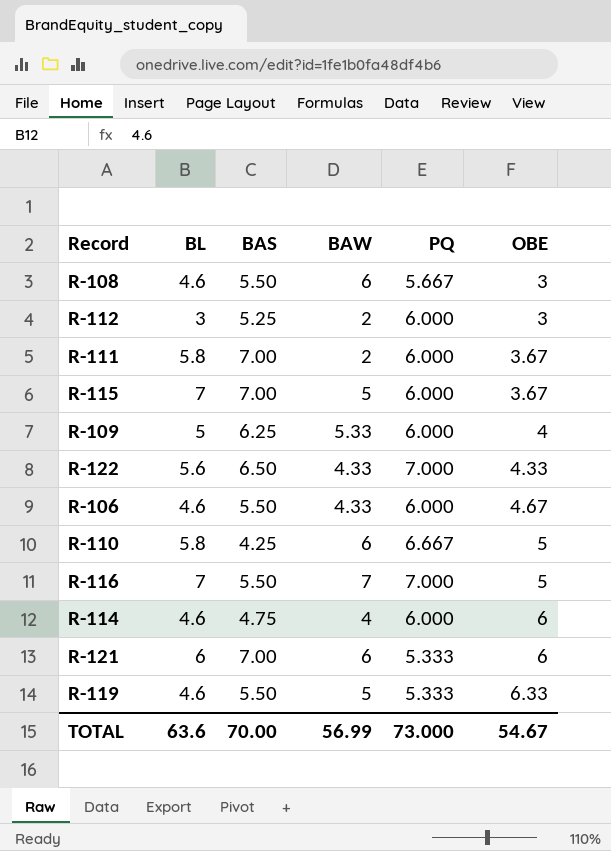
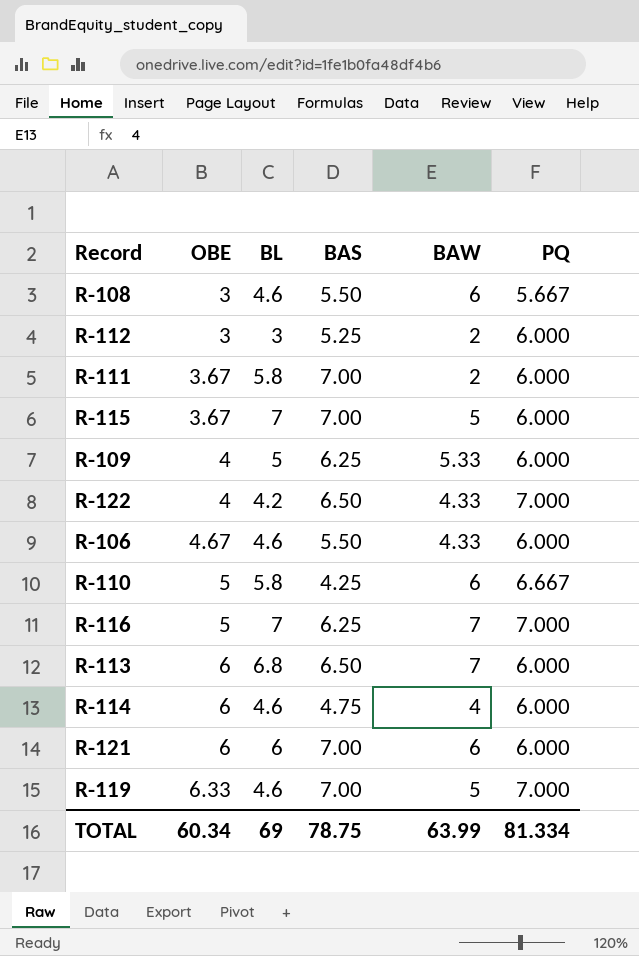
column OBE | position: 6 -> 2
R-122 | OBE: 4.33 -> 4
R-122 | BL: 5.6 -> 4.2
R-116 | BAS: 5.50 -> 6.25
row R-113: none -> 6 | 6.8 | 6.50 | 7 | 6.000
R-121 | PQ: 5.333 -> 6.000
R-119 | BAS: 5.50 -> 7.00
R-119 | PQ: 5.333 -> 7.000
TOTAL | OBE: 54.67 -> 60.34
TOTAL | BL: 63.6 -> 69
TOTAL | BAS: 70.00 -> 78.75
TOTAL | BAW: 56.99 -> 63.99
TOTAL | PQ: 73.000 -> 81.334

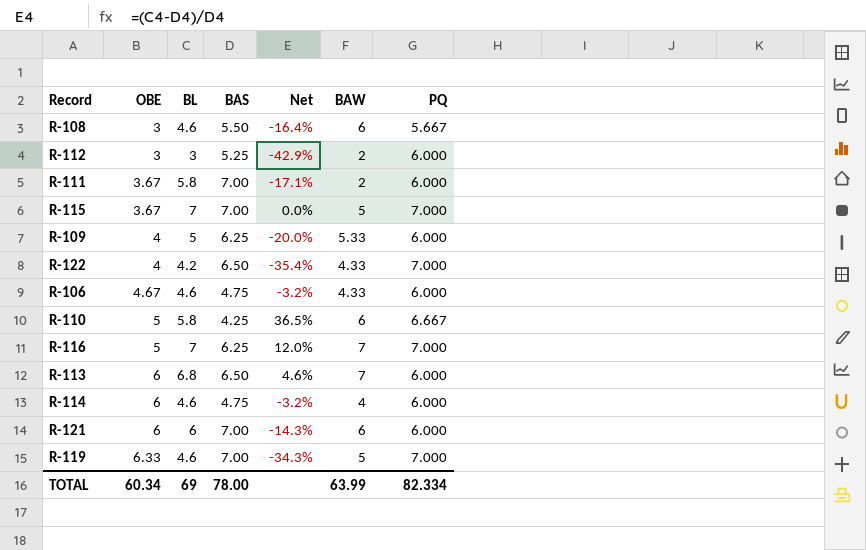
column Net | formula: none -> ([BL] - [BAS]) / [BAS]
R-115 | PQ: 6.000 -> 7.000
R-106 | BAS: 5.50 -> 4.75
TOTAL | BAS: 78.75 -> 78.00
TOTAL | PQ: 81.334 -> 82.334

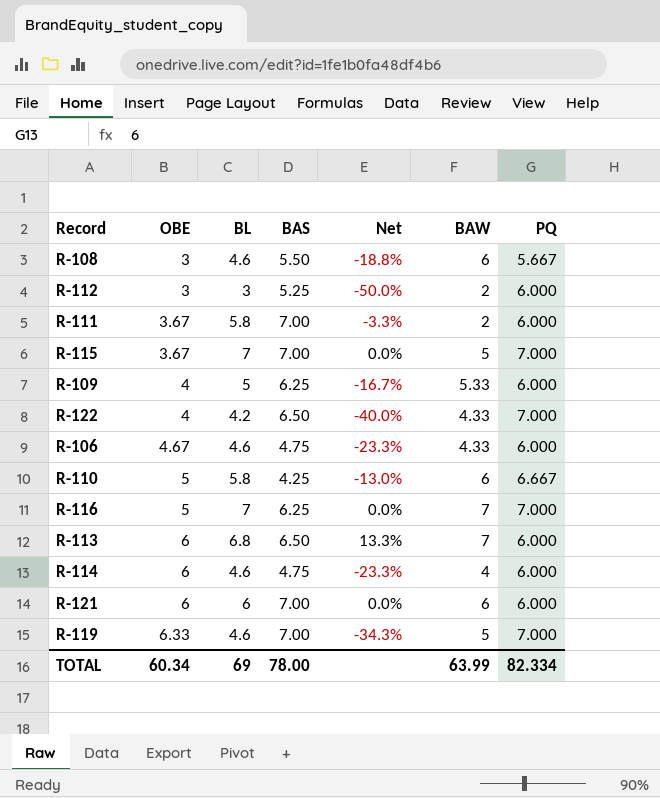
column Net | formula: ([BL] - [BAS]) / [BAS] -> ([BL] - [PQ]) / [PQ]

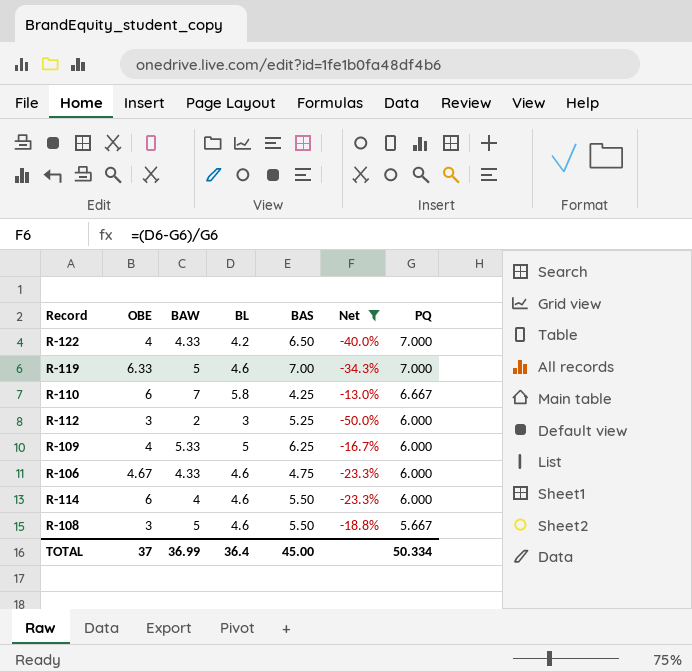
filter: none -> Net <= -13.0%
row order: OBE ascending -> PQ descending
column BAW | position: 6 -> 3
R-110 | OBE: 5 -> 6
R-110 | BAW: 6 -> 7
R-114 | BAS: 4.75 -> 5.50
R-108 | BAW: 6 -> 5
TOTAL | OBE: 60.34 -> 37
TOTAL | BAW: 63.99 -> 36.99
TOTAL | BL: 69 -> 36.4
TOTAL | BAS: 78.00 -> 45.00
TOTAL | PQ: 82.334 -> 50.334

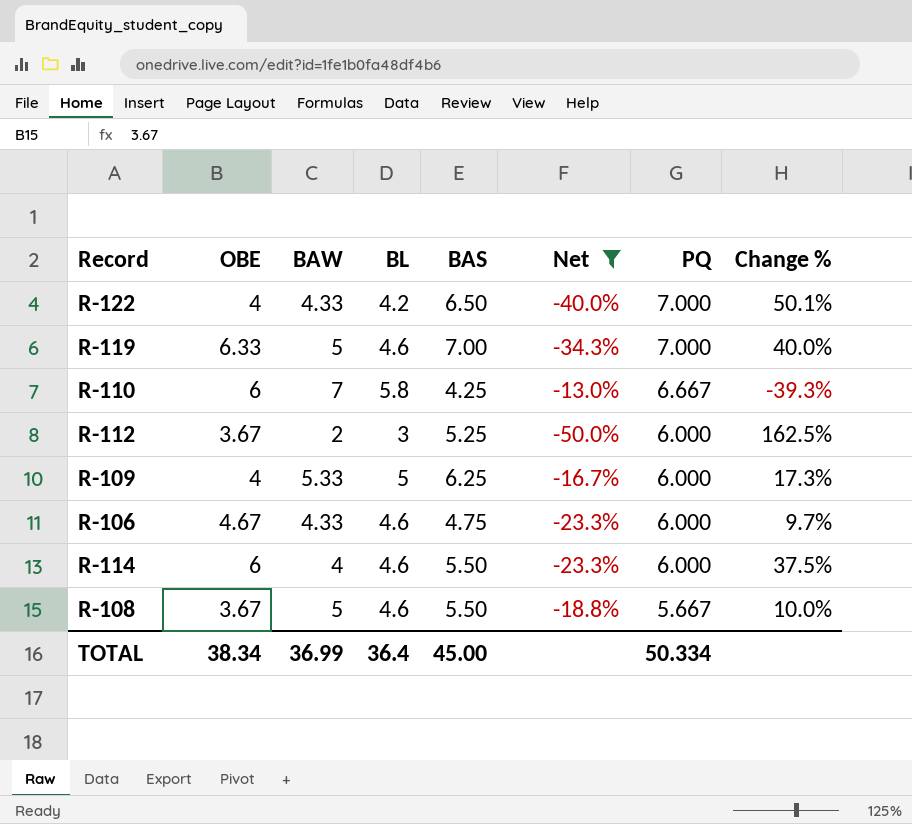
column Change % | formula: none -> ([BAS] - [BAW]) / [BAW]
R-112 | OBE: 3 -> 3.67
R-108 | OBE: 3 -> 3.67
TOTAL | OBE: 37 -> 38.34

